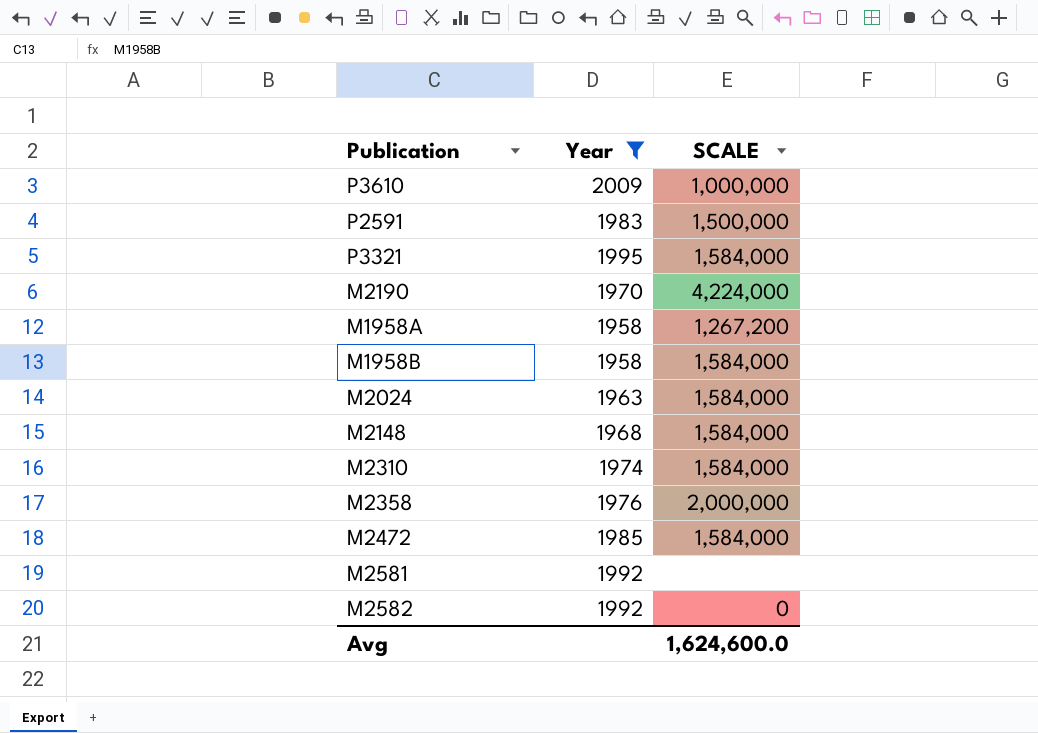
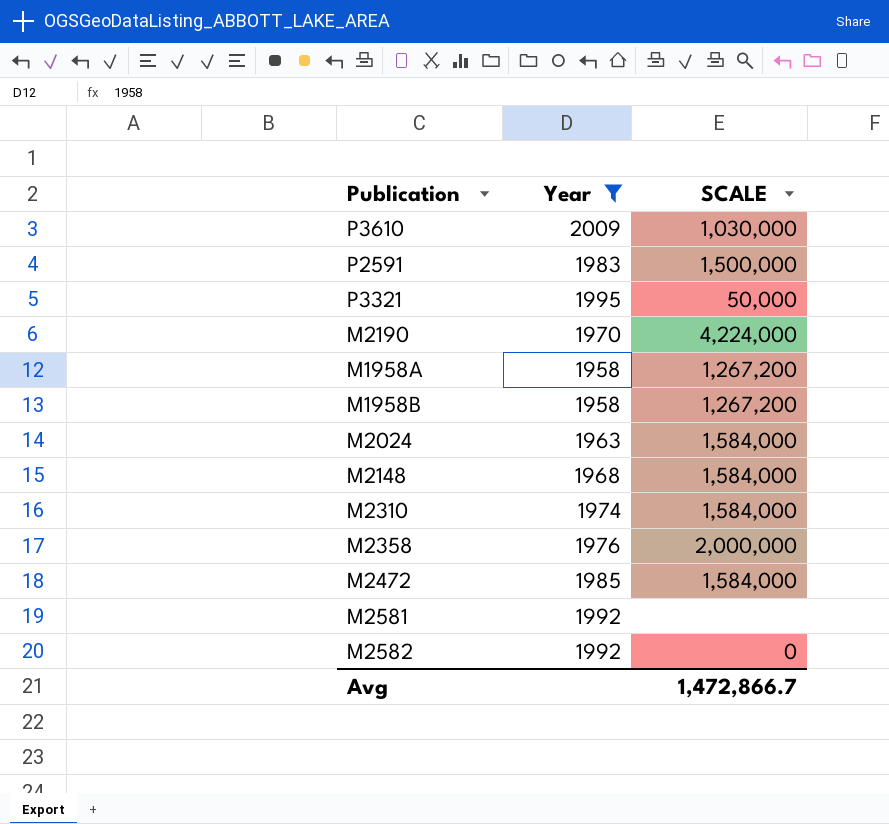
P3610 | SCALE: 1,000,000 -> 1,030,000
P3321 | SCALE: 1,584,000 -> 50,000
M1958B | SCALE: 1,584,000 -> 1,267,200
Avg | SCALE: 1,624,600.0 -> 1,472,866.7

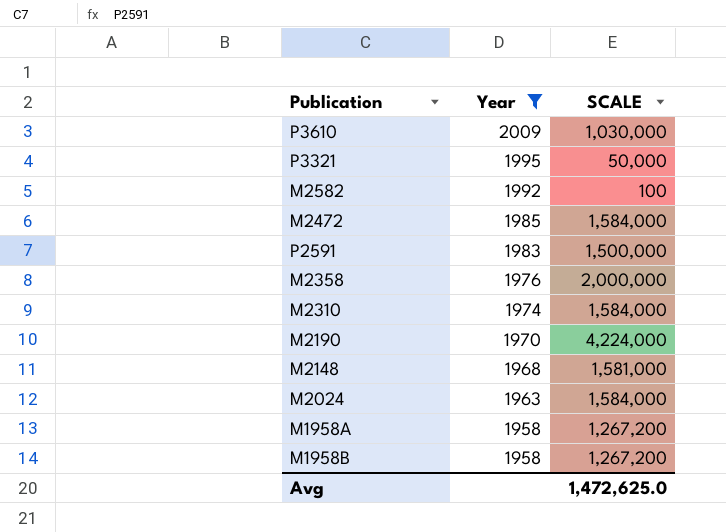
row order: none -> Year descending
row M2581: 1992 | none -> none
M2582 | SCALE: 0 -> 100
M2148 | SCALE: 1,584,000 -> 1,581,000
Avg | SCALE: 1,472,866.7 -> 1,472,625.0

